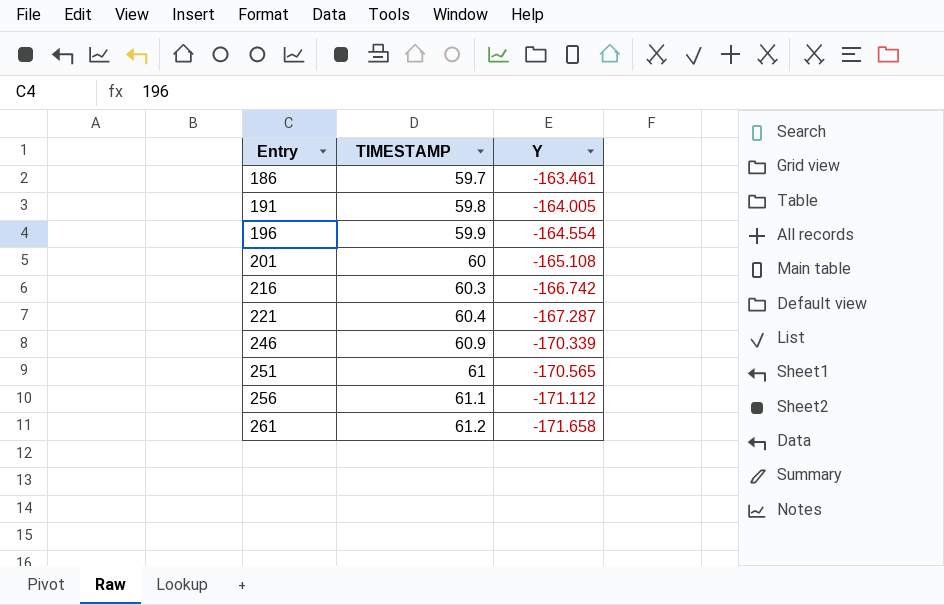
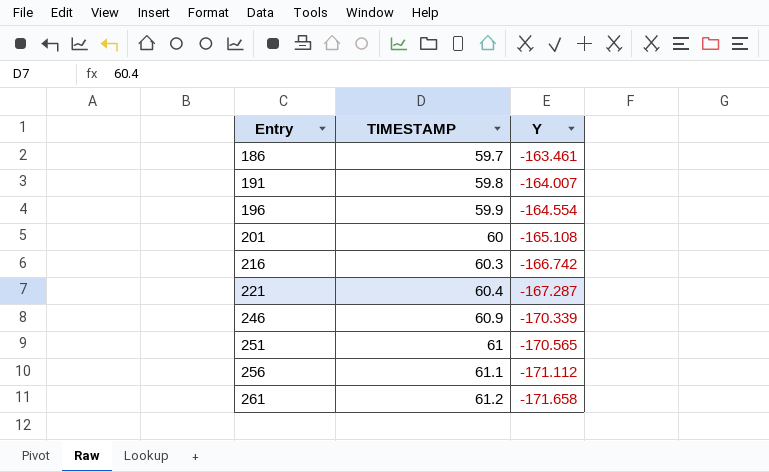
191 | Y: -164.005 -> -164.007

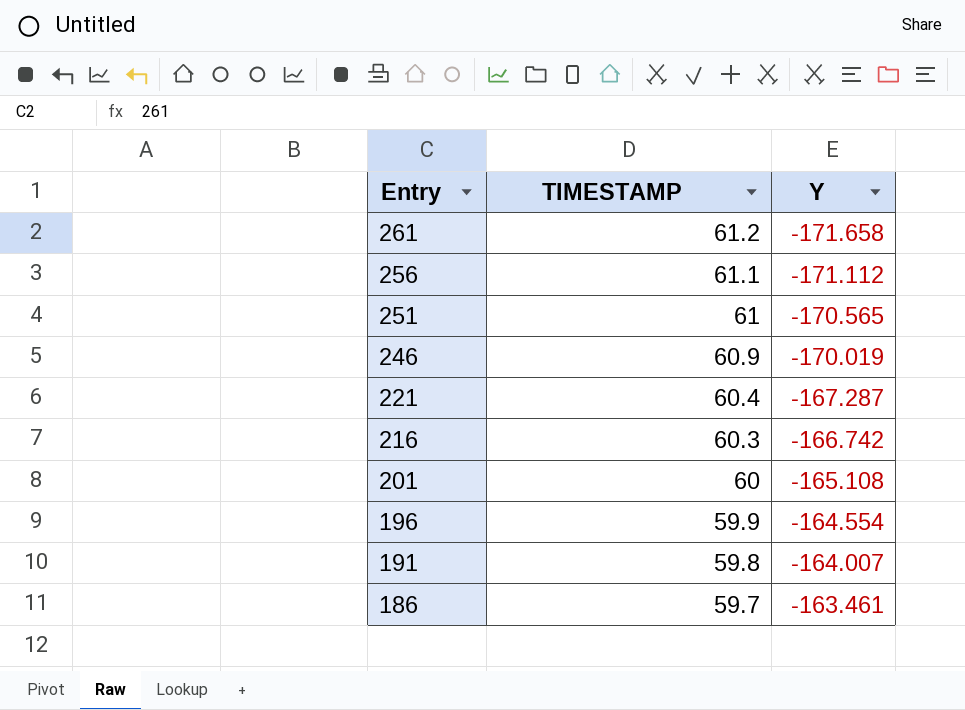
row order: Entry ascending -> Entry descending
246 | Y: -170.339 -> -170.019

